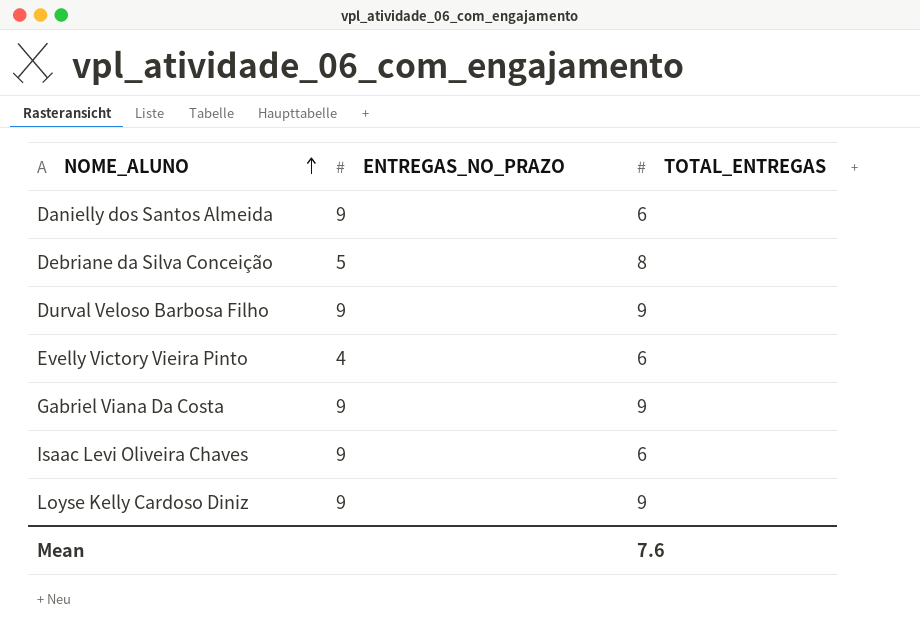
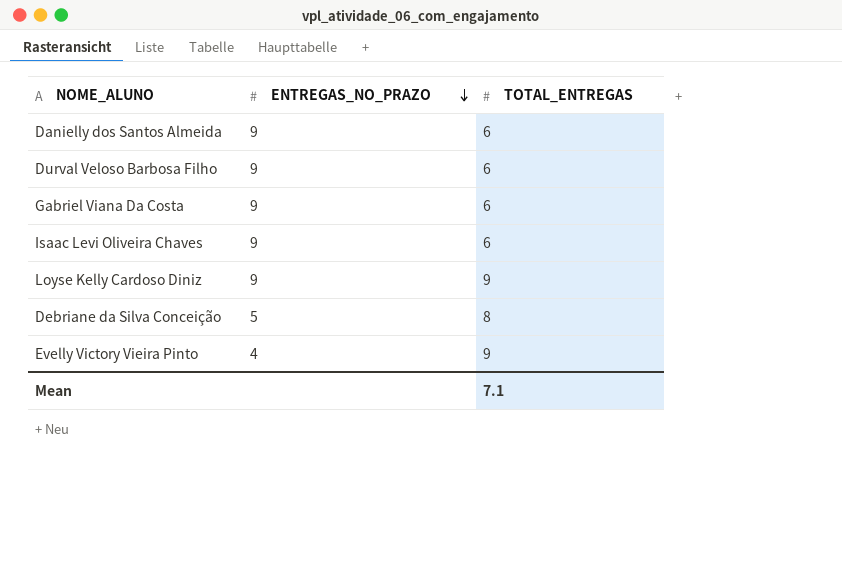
row order: NOME_ALUNO ascending -> ENTREGAS_NO_PRAZO descending
Durval Veloso Barbosa Filho | TOTAL_ENTREGAS: 9 -> 6
Gabriel Viana Da Costa | TOTAL_ENTREGAS: 9 -> 6
Evelly Victory Vieira Pinto | TOTAL_ENTREGAS: 6 -> 9
Mean | TOTAL_ENTREGAS: 7.6 -> 7.1

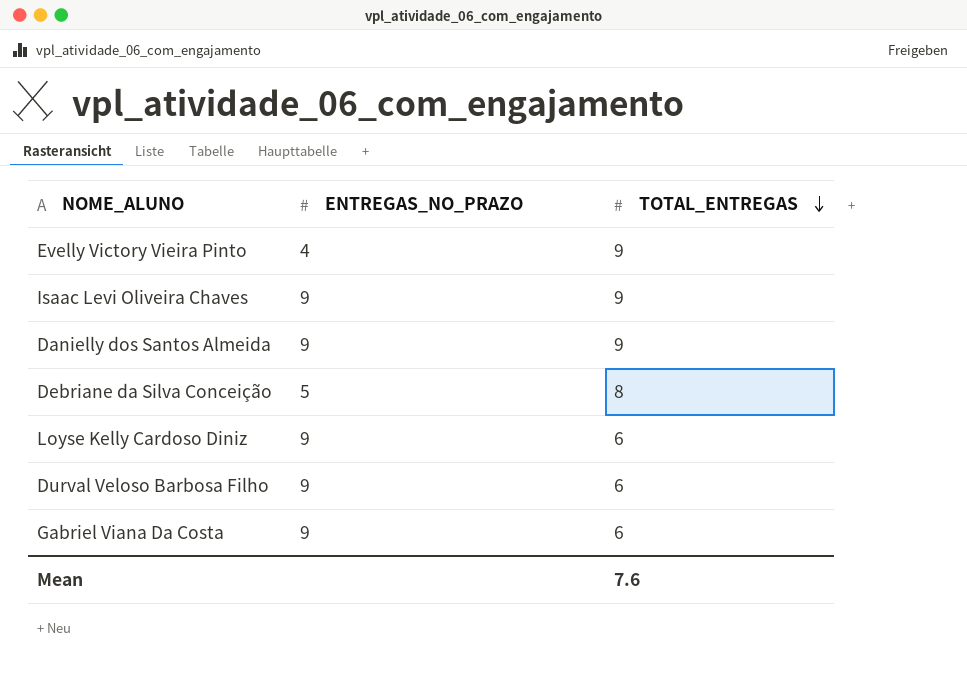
row order: ENTREGAS_NO_PRAZO descending -> TOTAL_ENTREGAS descending
Isaac Levi Oliveira Chaves | TOTAL_ENTREGAS: 6 -> 9
Danielly dos Santos Almeida | TOTAL_ENTREGAS: 6 -> 9
Loyse Kelly Cardoso Diniz | TOTAL_ENTREGAS: 9 -> 6
Mean | TOTAL_ENTREGAS: 7.1 -> 7.6

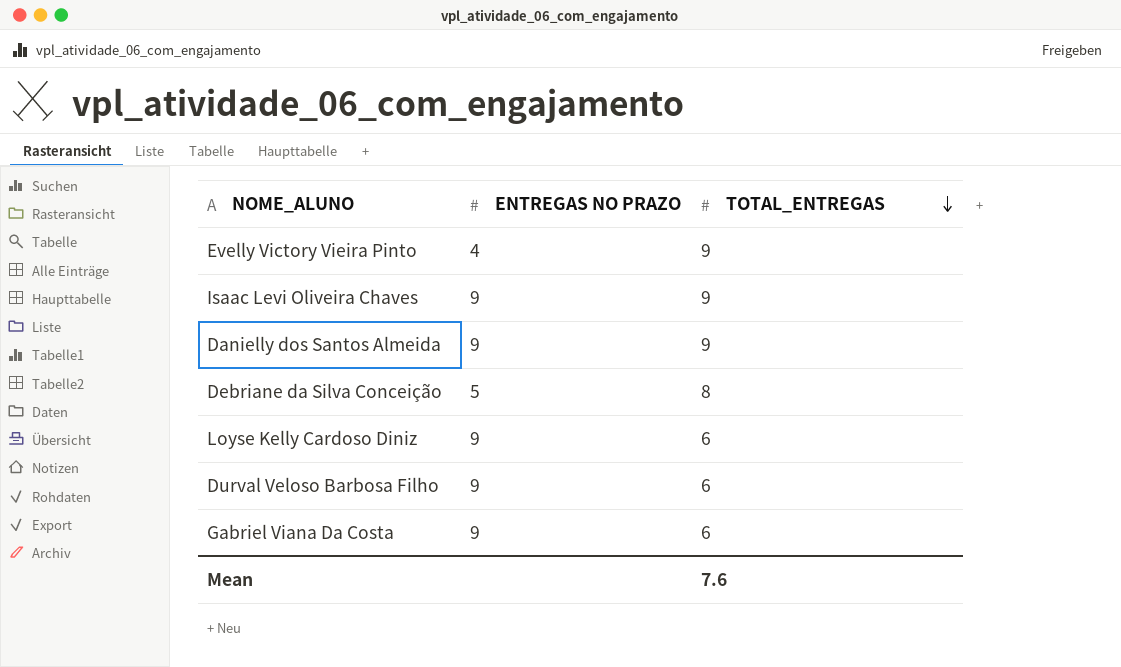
column name: ENTREGAS_NO_PRAZO -> ENTREGAS NO PRAZO

